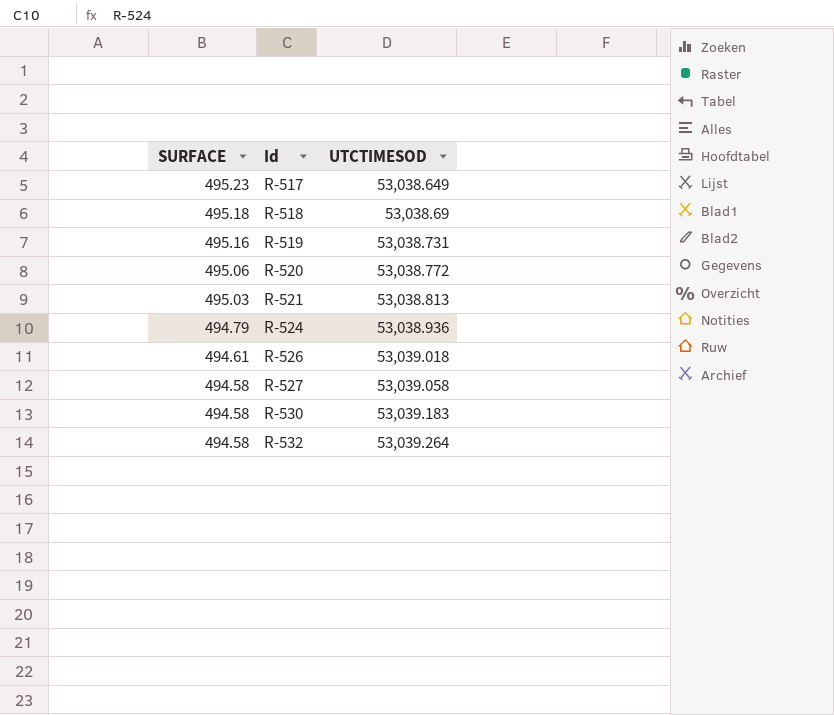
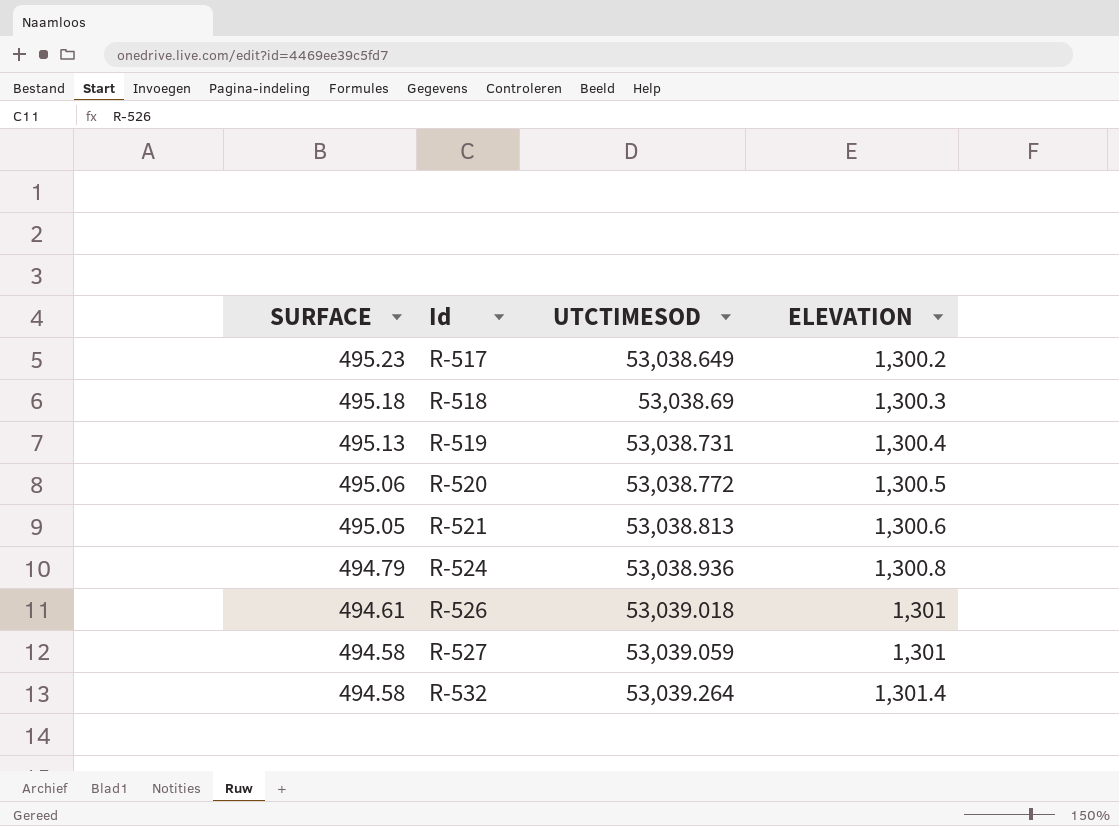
column ELEVATION | position: none -> 4
row R-530: 494.58 | 53,039.183 -> none
R-519 | SURFACE: 495.16 -> 495.13
R-521 | SURFACE: 495.03 -> 495.05
R-527 | UTCTIMESOD: 53,039.058 -> 53,039.059

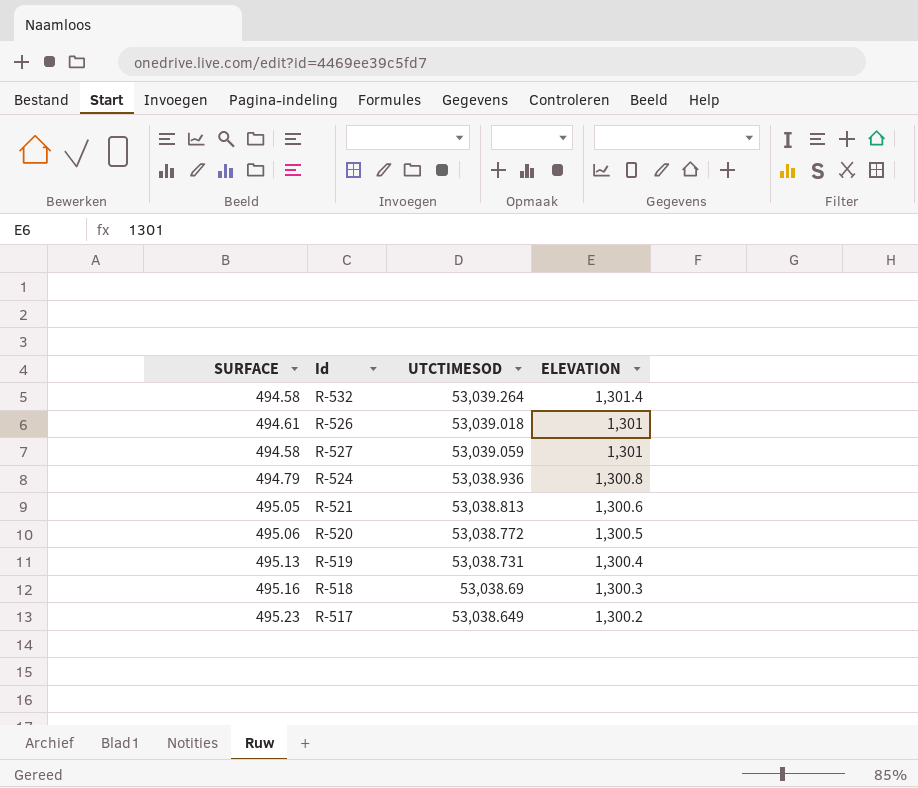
row order: SURFACE descending -> ELEVATION descending
R-518 | SURFACE: 495.18 -> 495.16

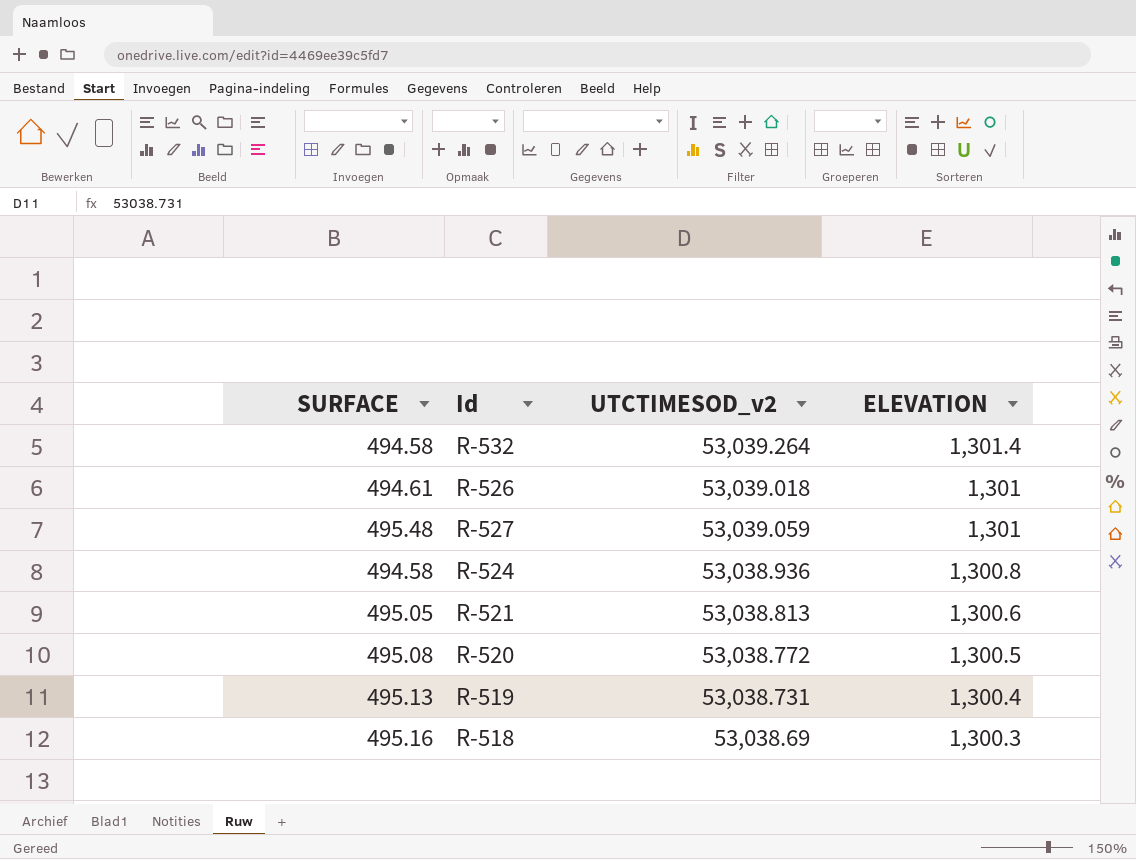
column name: UTCTIMESOD -> UTCTIMESOD_v2
row R-517: 495.23 | 53,038.649 | 1,300.2 -> none
R-527 | SURFACE: 494.58 -> 495.48
R-524 | SURFACE: 494.79 -> 494.58
R-520 | SURFACE: 495.06 -> 495.08

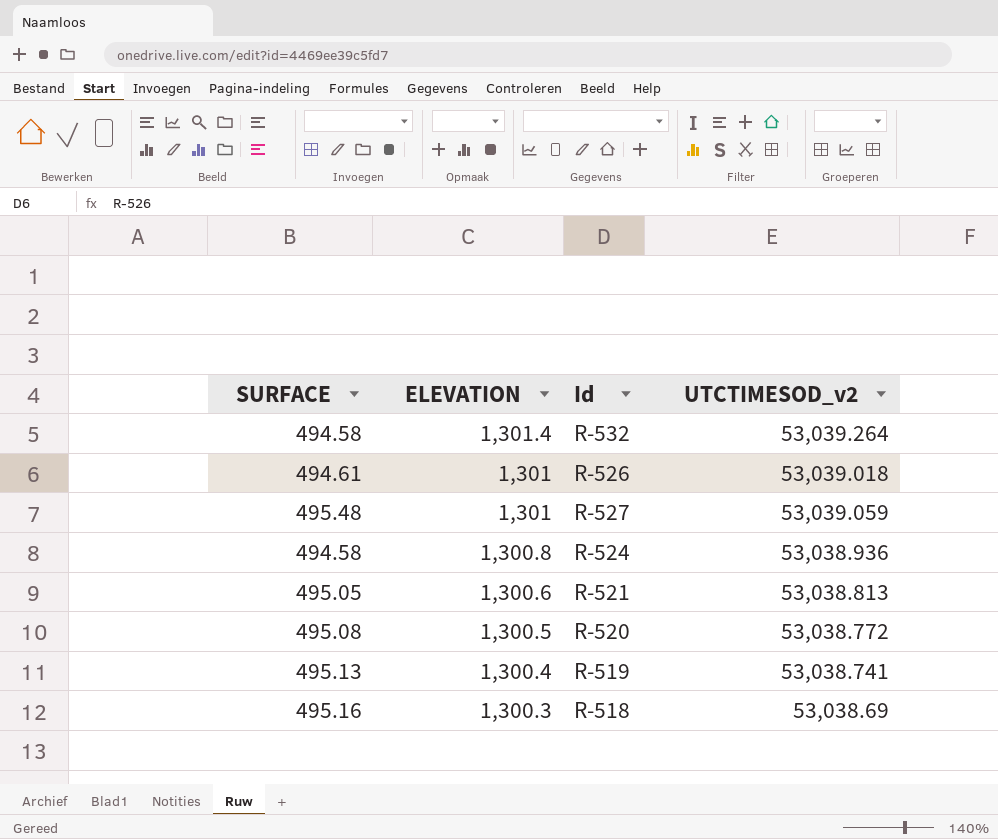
column ELEVATION | position: 4 -> 2
R-519 | UTCTIMESOD_v2: 53,038.731 -> 53,038.741

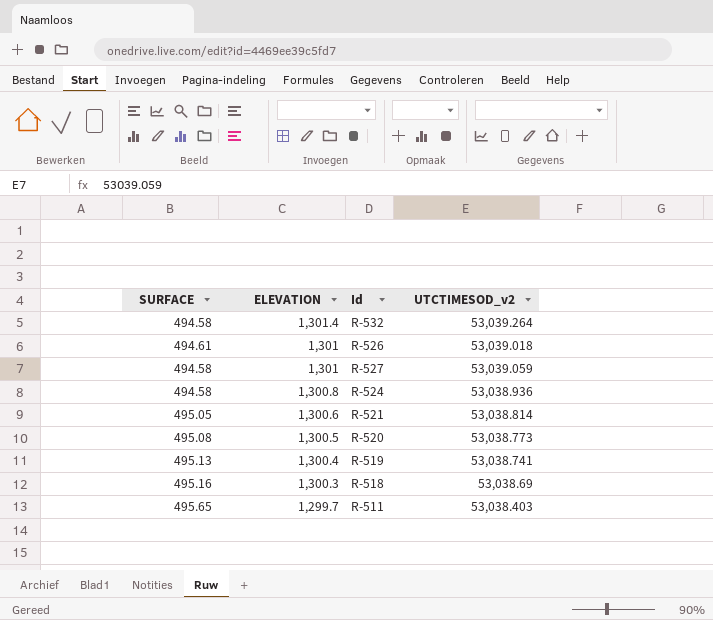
R-527 | SURFACE: 495.48 -> 494.58
R-521 | UTCTIMESOD_v2: 53,038.813 -> 53,038.814
R-520 | UTCTIMESOD_v2: 53,038.772 -> 53,038.773
row R-511: none -> 495.65 | 1,299.7 | 53,038.403

